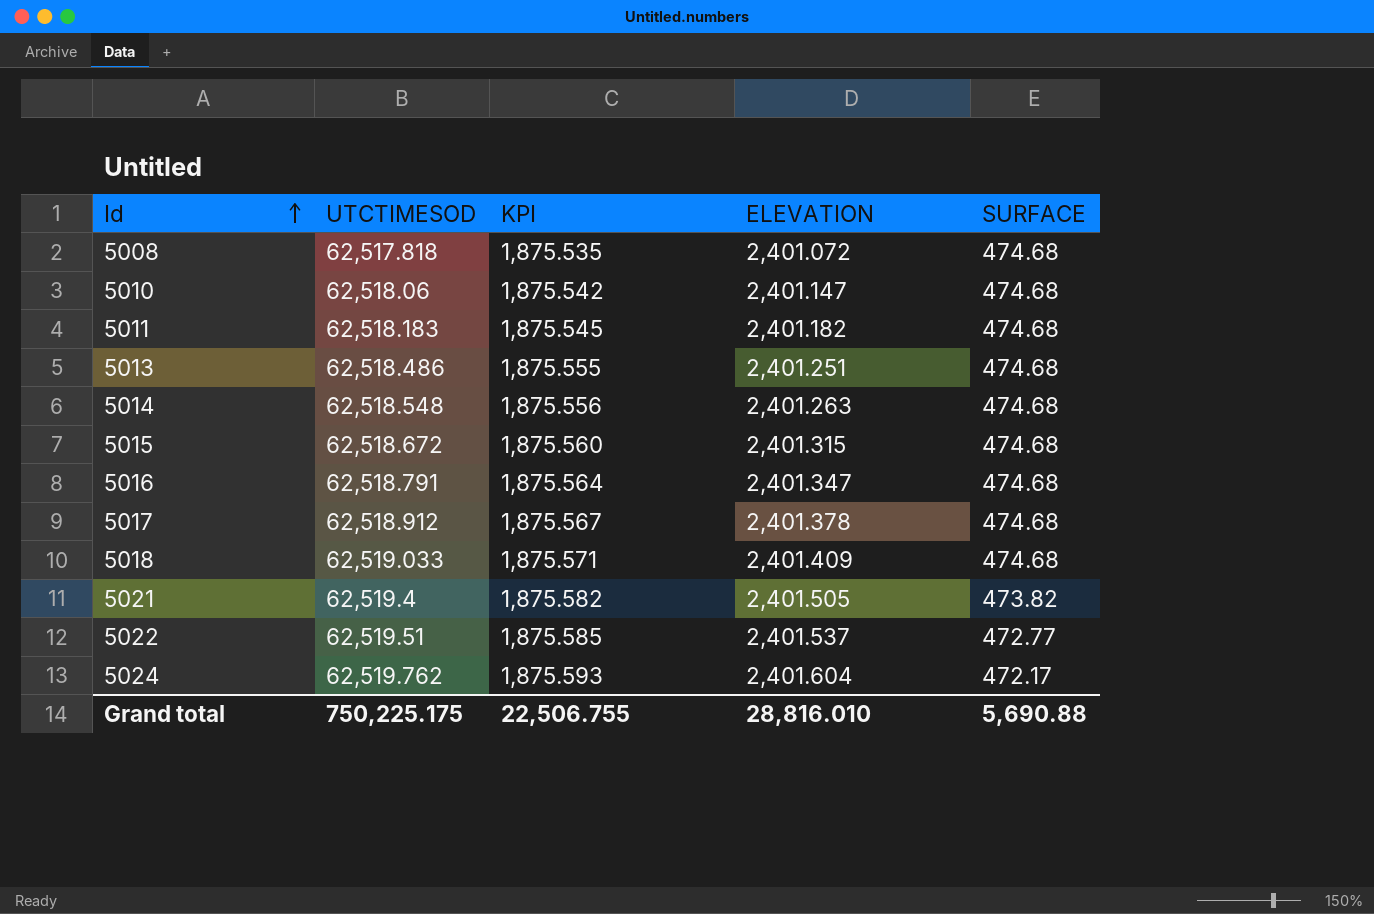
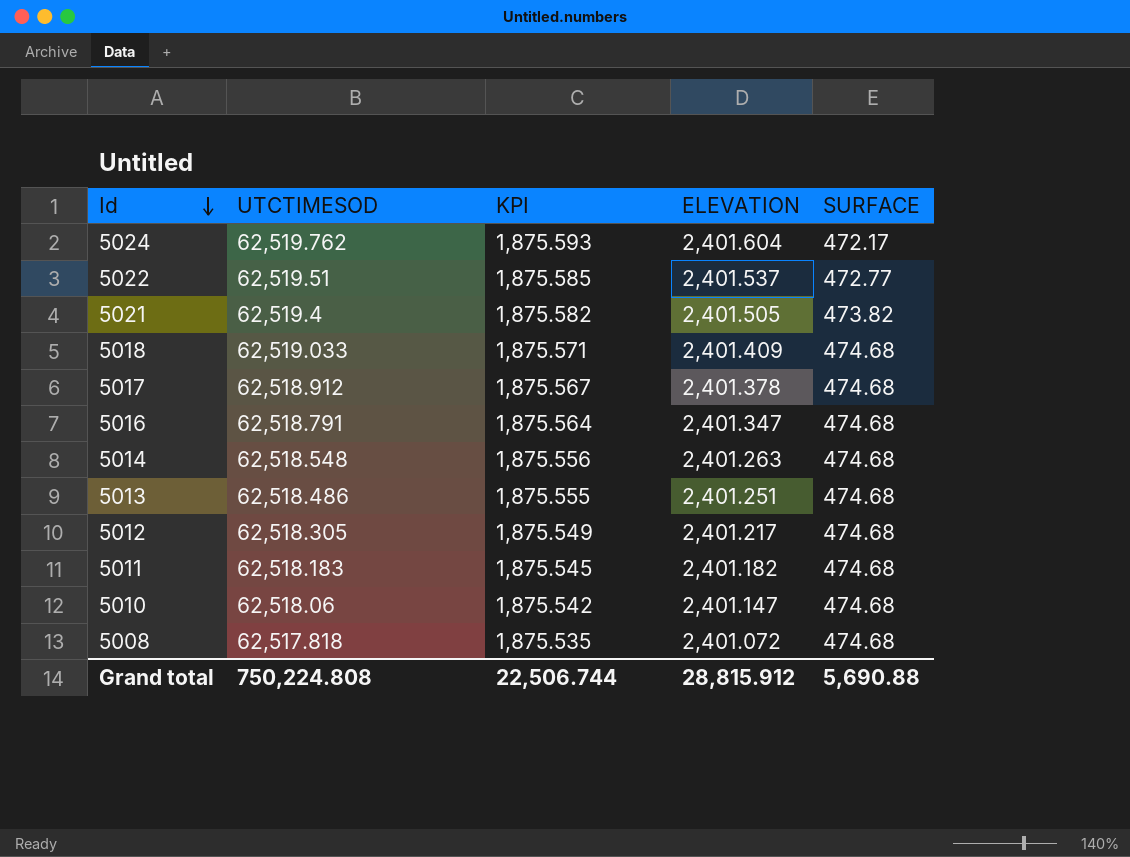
row order: Id ascending -> Id descending
row 5015: 62,518.672 | 1,875.560 | 2,401.315 | 474.68 -> none
row 5012: none -> 62,518.305 | 1,875.549 | 2,401.217 | 474.68
Grand total | UTCTIMESOD: 750,225.175 -> 750,224.808
Grand total | KPI: 22,506.755 -> 22,506.744
Grand total | ELEVATION: 28,816.010 -> 28,815.912

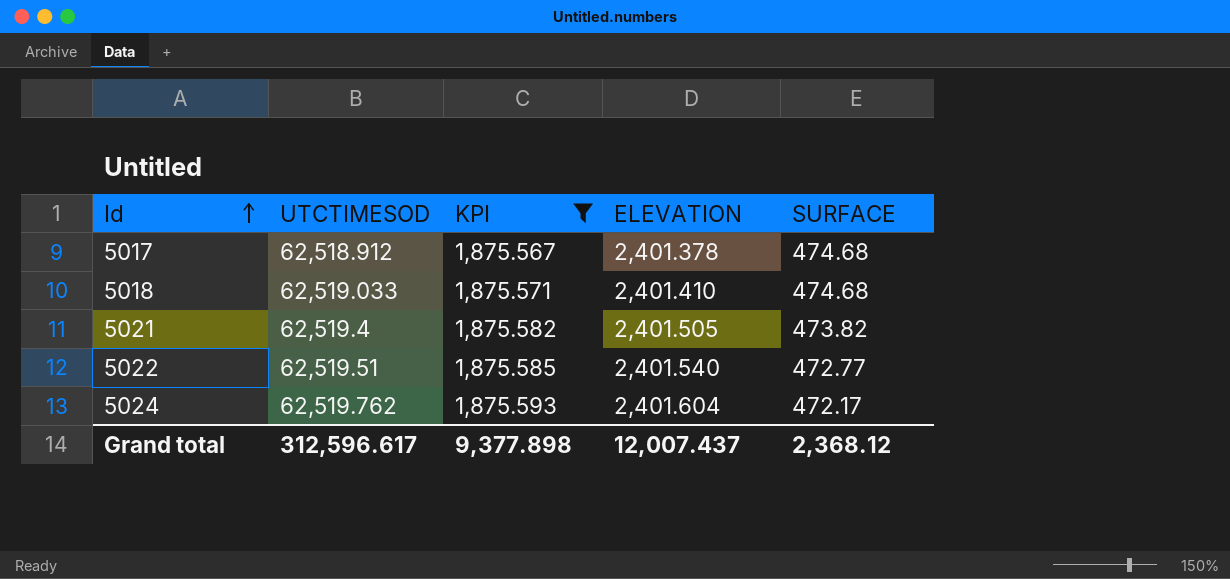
filter: none -> KPI >= 1,875.567
row order: Id descending -> Id ascending
5018 | ELEVATION: 2,401.409 -> 2,401.410
5022 | ELEVATION: 2,401.537 -> 2,401.540
Grand total | UTCTIMESOD: 750,224.808 -> 312,596.617
Grand total | KPI: 22,506.744 -> 9,377.898
Grand total | ELEVATION: 28,815.912 -> 12,007.437
Grand total | SURFACE: 5,690.88 -> 2,368.12

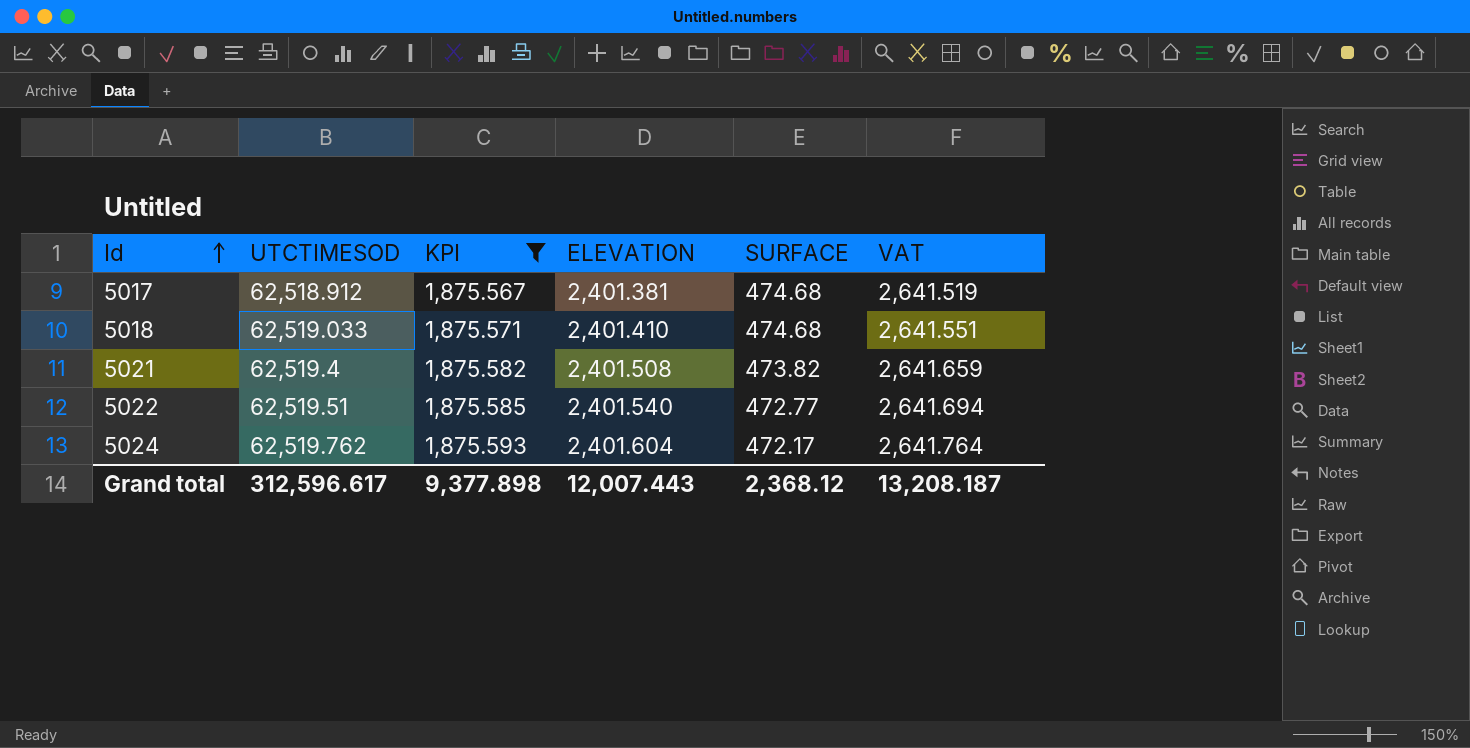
column VAT | formula: none -> [ELEVATION] * 1.1
5017 | ELEVATION: 2,401.378 -> 2,401.381
5021 | ELEVATION: 2,401.505 -> 2,401.508
Grand total | ELEVATION: 12,007.437 -> 12,007.443

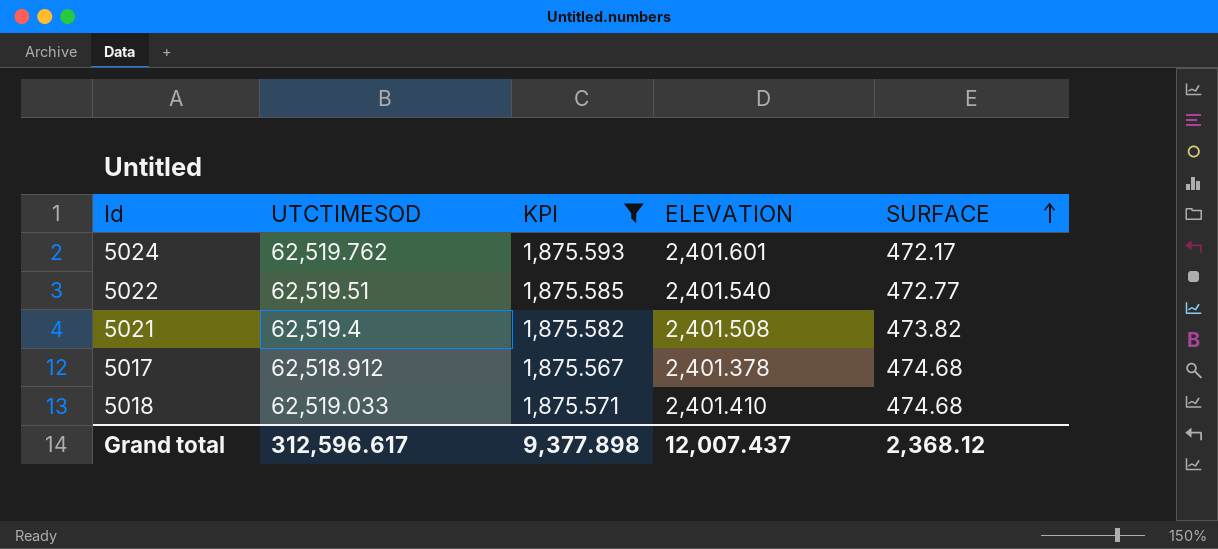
row order: Id ascending -> SURFACE ascending
column VAT | formula: [ELEVATION] * 1.1 -> none
5024 | ELEVATION: 2,401.604 -> 2,401.601
5017 | ELEVATION: 2,401.381 -> 2,401.378
Grand total | ELEVATION: 12,007.443 -> 12,007.437

